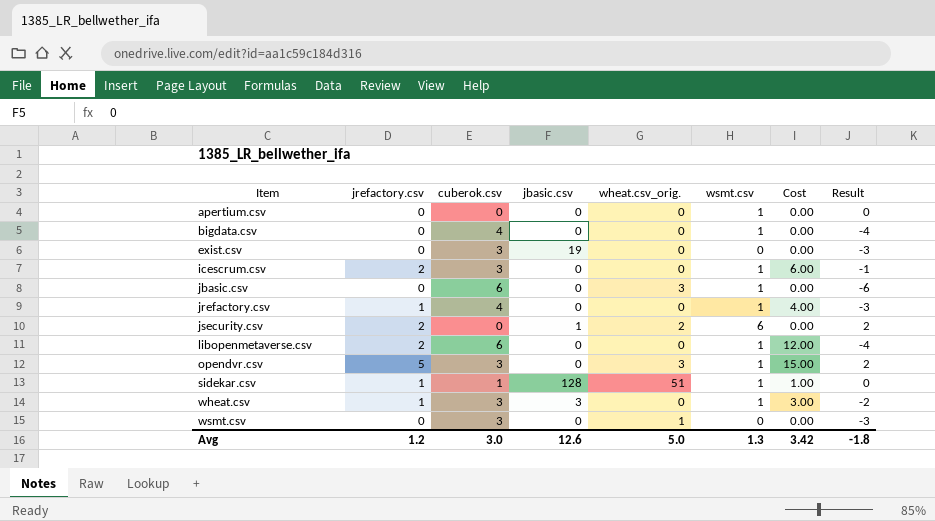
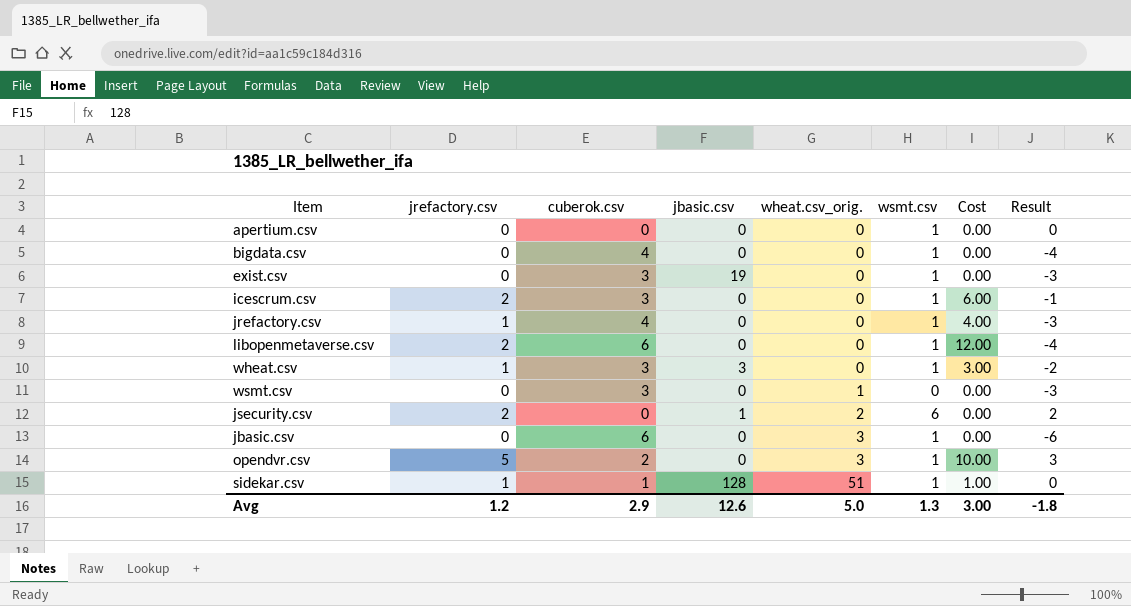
row order: Item ascending -> wheat.csv_orig. ascending
exist.csv | wsmt.csv: 0 -> 1
opendvr.csv | cuberok.csv: 3 -> 2
opendvr.csv | Cost: 15.00 -> 10.00
opendvr.csv | Result: 2 -> 3
Avg | cuberok.csv: 3.0 -> 2.9
Avg | Cost: 3.42 -> 3.00

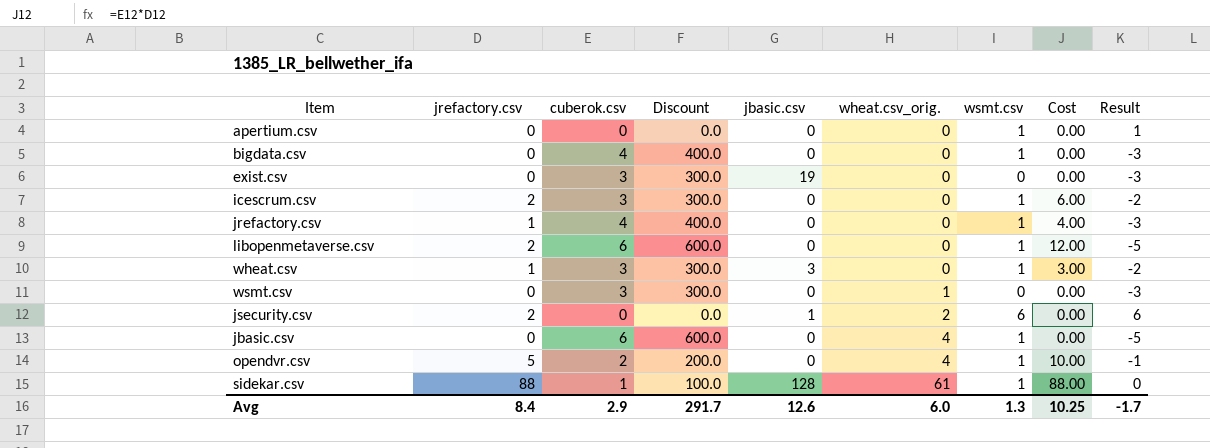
column Discount | formula: none -> [cuberok.csv] * 100
column Result | formula: [jrefactory.csv] - [cuberok.csv] -> [wsmt.csv] - [cuberok.csv]
exist.csv | wsmt.csv: 1 -> 0
jbasic.csv | wheat.csv_orig.: 3 -> 4
opendvr.csv | wheat.csv_orig.: 3 -> 4
sidekar.csv | jrefactory.csv: 1 -> 88
sidekar.csv | wheat.csv_orig.: 51 -> 61
sidekar.csv | Cost: 1.00 -> 88.00
Avg | jrefactory.csv: 1.2 -> 8.4
Avg | wheat.csv_orig.: 5.0 -> 6.0
Avg | Cost: 3.00 -> 10.25
Avg | Result: -1.8 -> -1.7

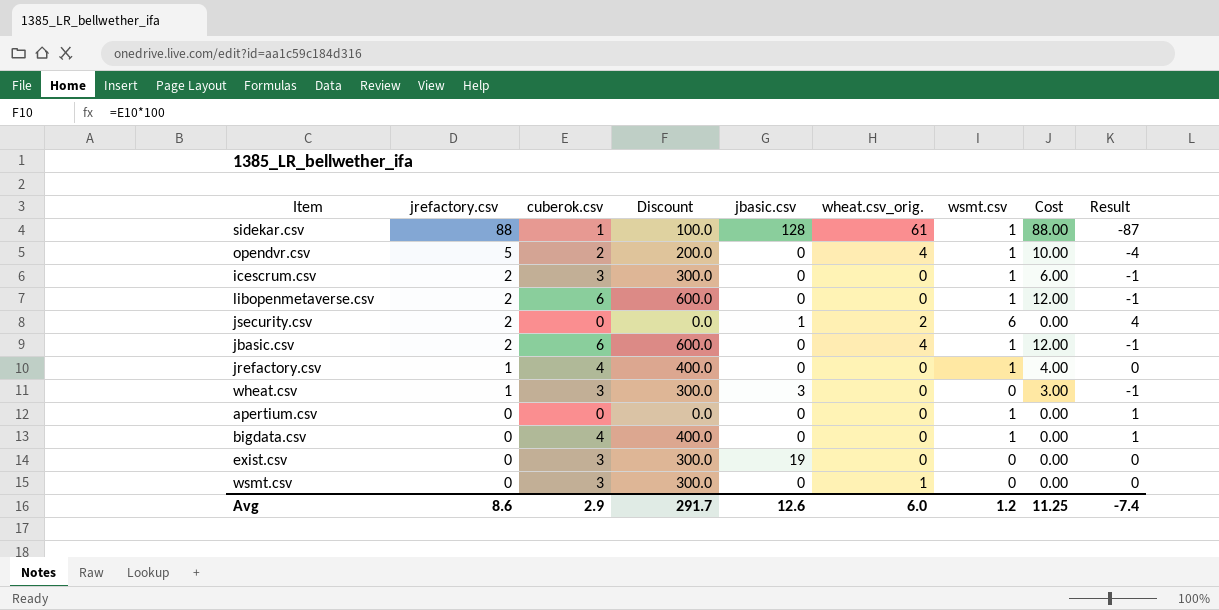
row order: wheat.csv_orig. ascending -> jrefactory.csv descending
column Result | formula: [wsmt.csv] - [cuberok.csv] -> [wsmt.csv] - [jrefactory.csv]
jbasic.csv | jrefactory.csv: 0 -> 2
jbasic.csv | Cost: 0.00 -> 12.00
wheat.csv | wsmt.csv: 1 -> 0
Avg | jrefactory.csv: 8.4 -> 8.6
Avg | wsmt.csv: 1.3 -> 1.2
Avg | Cost: 10.25 -> 11.25
Avg | Result: -1.7 -> -7.4

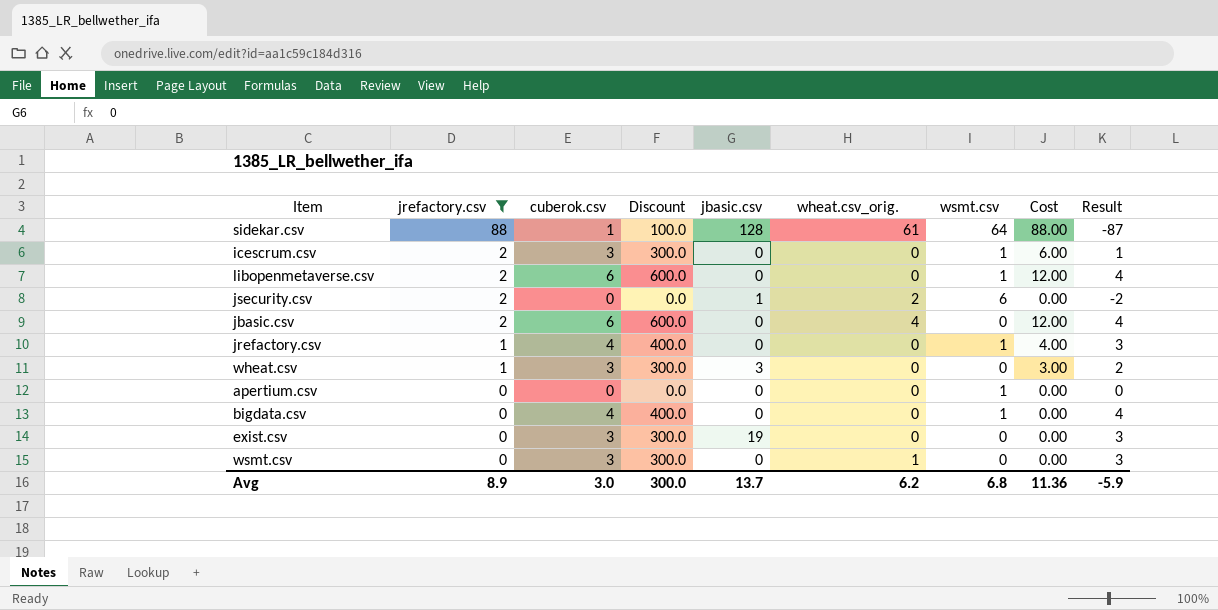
filter: none -> jrefactory.csv != 5
column Result | formula: [wsmt.csv] - [jrefactory.csv] -> [cuberok.csv] - [jrefactory.csv]
sidekar.csv | wsmt.csv: 1 -> 64
jbasic.csv | wsmt.csv: 1 -> 0
Avg | jrefactory.csv: 8.6 -> 8.9
Avg | cuberok.csv: 2.9 -> 3.0
Avg | Discount: 291.7 -> 300.0
Avg | jbasic.csv: 12.6 -> 13.7
Avg | wheat.csv_orig.: 6.0 -> 6.2
Avg | wsmt.csv: 1.2 -> 6.8
Avg | Cost: 11.25 -> 11.36
Avg | Result: -7.4 -> -5.9

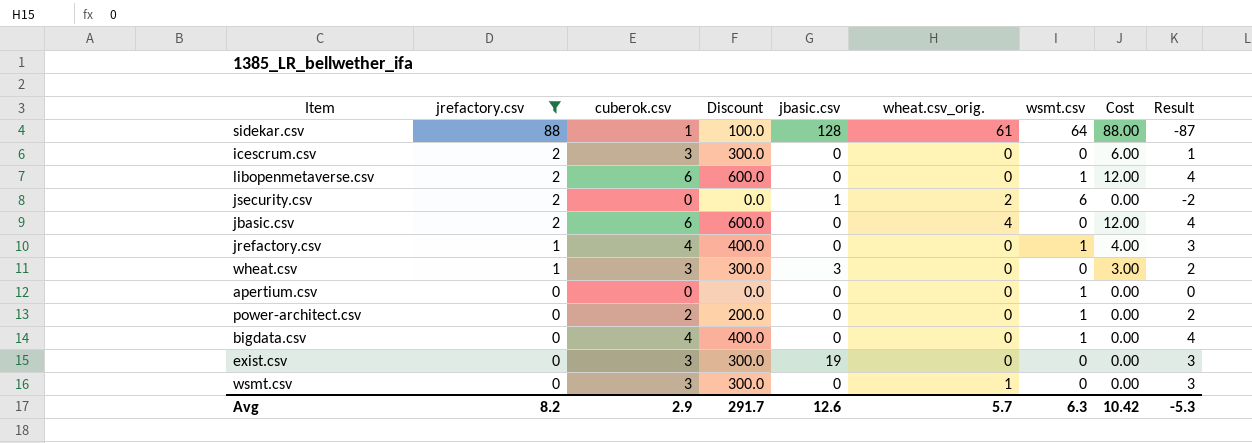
icescrum.csv | wsmt.csv: 1 -> 0
row power-architect.csv: none -> 0 | 2 | 200.0 | 0 | 0 | 1 | 0.00 | 2
Avg | jrefactory.csv: 8.9 -> 8.2
Avg | cuberok.csv: 3.0 -> 2.9
Avg | Discount: 300.0 -> 291.7
Avg | jbasic.csv: 13.7 -> 12.6
Avg | wheat.csv_orig.: 6.2 -> 5.7
Avg | wsmt.csv: 6.8 -> 6.3
Avg | Cost: 11.36 -> 10.42
Avg | Result: -5.9 -> -5.3

